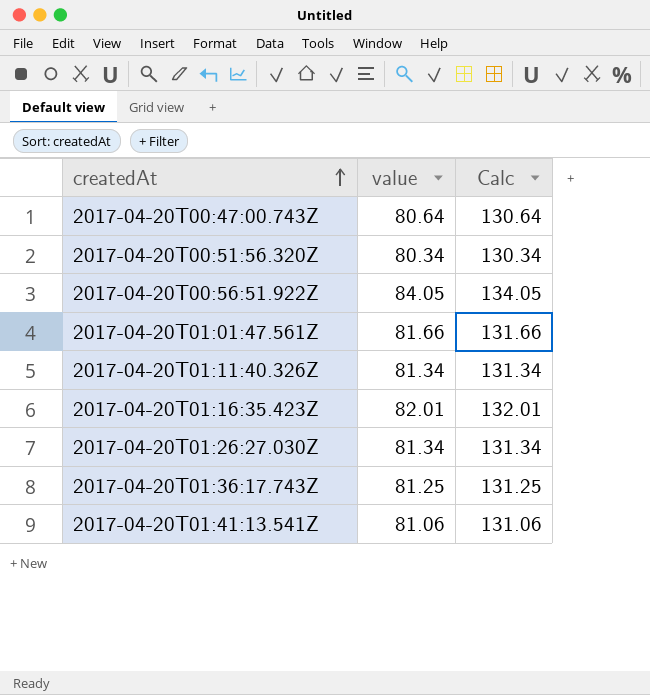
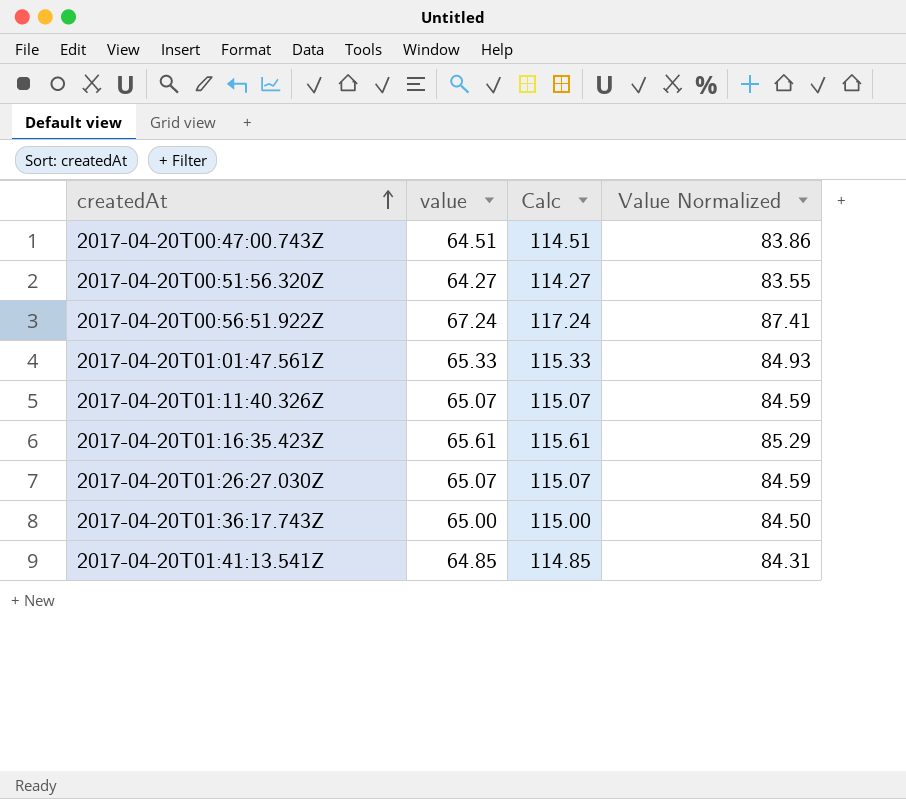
column Value Normalized | formula: none -> [value] * 1.3
2017-04-20T00:47:00.743Z | value: 80.64 -> 64.51
2017-04-20T00:47:00.743Z | Calc: 130.64 -> 114.51
2017-04-20T00:51:56.320Z | value: 80.34 -> 64.27
2017-04-20T00:51:56.320Z | Calc: 130.34 -> 114.27
2017-04-20T00:56:51.922Z | value: 84.05 -> 67.24
2017-04-20T00:56:51.922Z | Calc: 134.05 -> 117.24
2017-04-20T01:01:47.561Z | value: 81.66 -> 65.33
2017-04-20T01:01:47.561Z | Calc: 131.66 -> 115.33
2017-04-20T01:11:40.326Z | value: 81.34 -> 65.07
2017-04-20T01:11:40.326Z | Calc: 131.34 -> 115.07
2017-04-20T01:16:35.423Z | value: 82.01 -> 65.61
2017-04-20T01:16:35.423Z | Calc: 132.01 -> 115.61
2017-04-20T01:26:27.030Z | value: 81.34 -> 65.07
2017-04-20T01:26:27.030Z | Calc: 131.34 -> 115.07
2017-04-20T01:36:17.743Z | value: 81.25 -> 65.00
2017-04-20T01:36:17.743Z | Calc: 131.25 -> 115.00
2017-04-20T01:41:13.541Z | value: 81.06 -> 64.85
2017-04-20T01:41:13.541Z | Calc: 131.06 -> 114.85

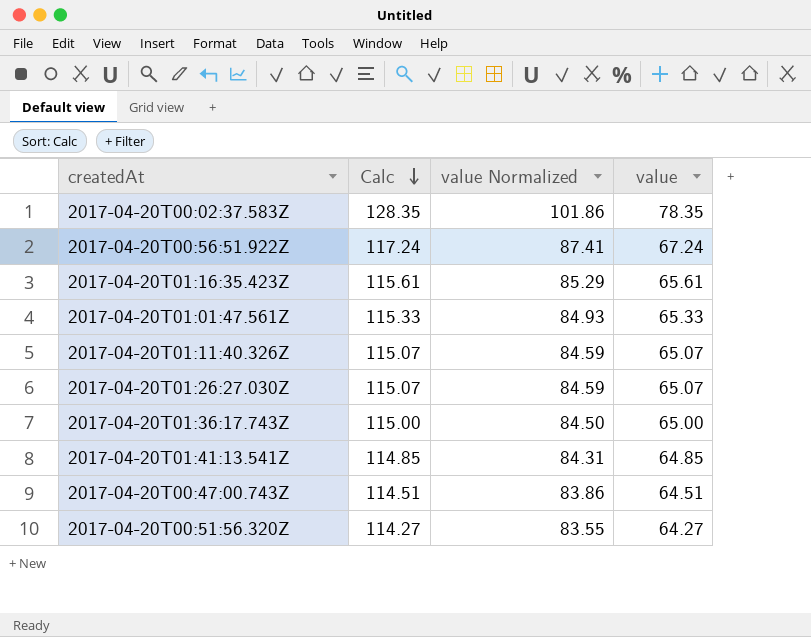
row order: createdAt ascending -> Calc descending
column name: Value Normalized -> value Normalized
column value | position: 2 -> 4
row 2017-04-20T00:02:37.583Z: none -> 128.35 | 101.86 | 78.35

